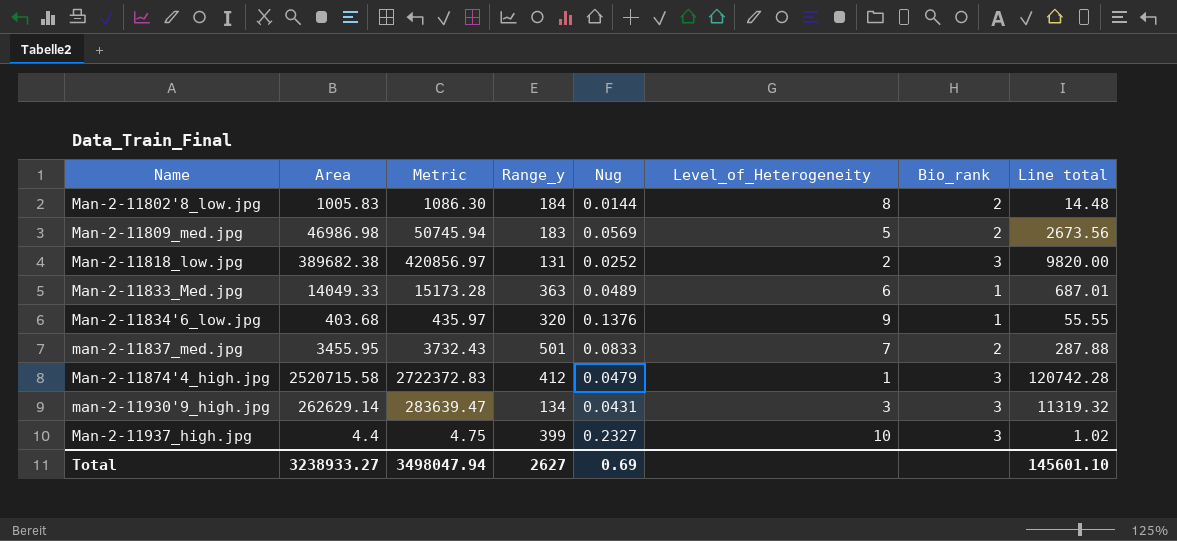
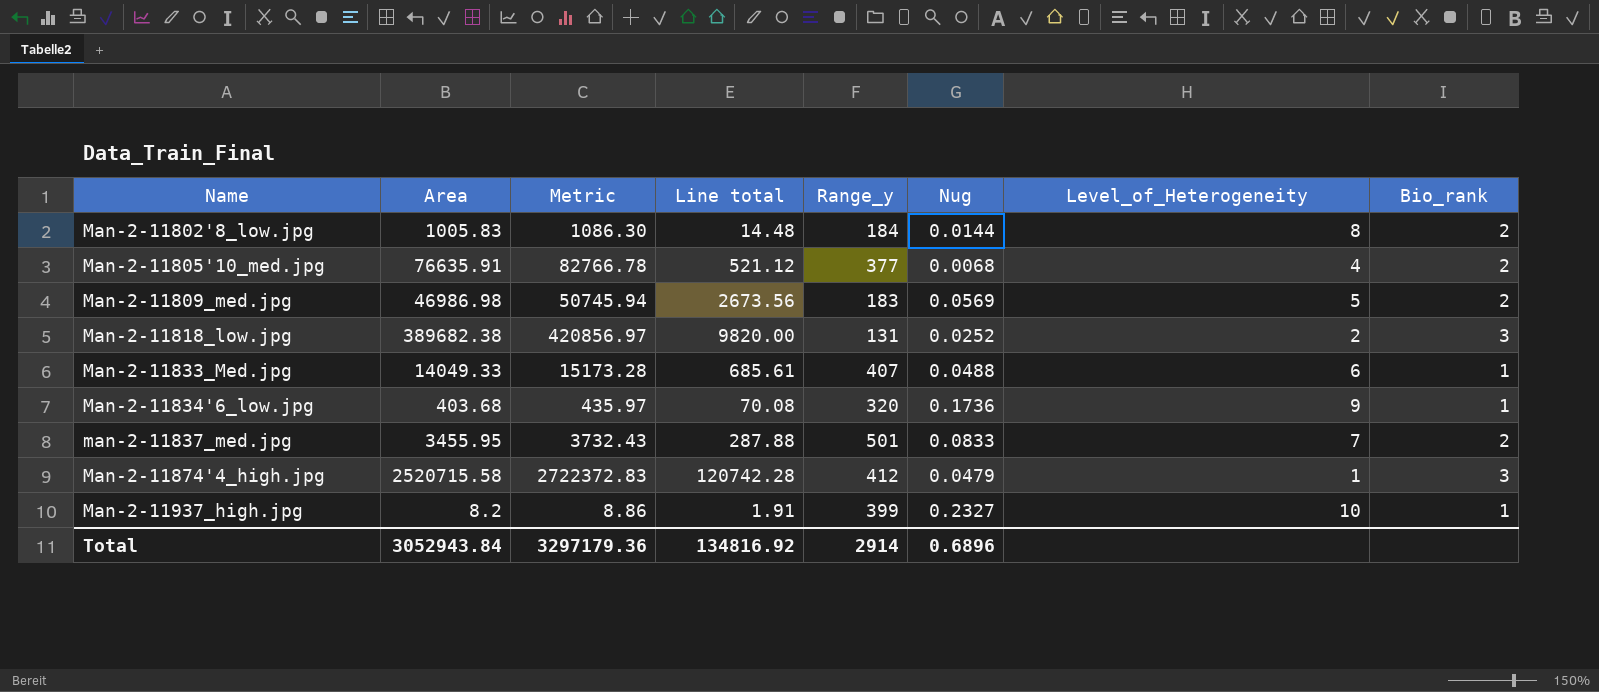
column Line total | position: 8 -> 4
row man-2-11930'9_high.jpg: 262629.14 | 283639.47 | 134 | 0.0431 | 3 | 3 | 11319.32 -> none
row Man-2-11805'10_med.jpg: none -> 76635.91 | 82766.78 | 521.12 | 377 | 0.0068 | 4 | 2
Man-2-11833_Med.jpg | Line total: 687.01 -> 685.61
Man-2-11833_Med.jpg | Range_y: 363 -> 407
Man-2-11833_Med.jpg | Nug: 0.0489 -> 0.0488
Man-2-11834'6_low.jpg | Line total: 55.55 -> 70.08
Man-2-11834'6_low.jpg | Nug: 0.1376 -> 0.1736
Man-2-11937_high.jpg | Area: 4.4 -> 8.2
Man-2-11937_high.jpg | Metric: 4.75 -> 8.86
Man-2-11937_high.jpg | Line total: 1.02 -> 1.91
Man-2-11937_high.jpg | Bio_rank: 3 -> 1
Total | Area: 3238933.27 -> 3052943.84
Total | Metric: 3498047.94 -> 3297179.36
Total | Line total: 145601.10 -> 134816.92
Total | Range_y: 2627 -> 2914
Total | Nug: 0.69 -> 0.6896

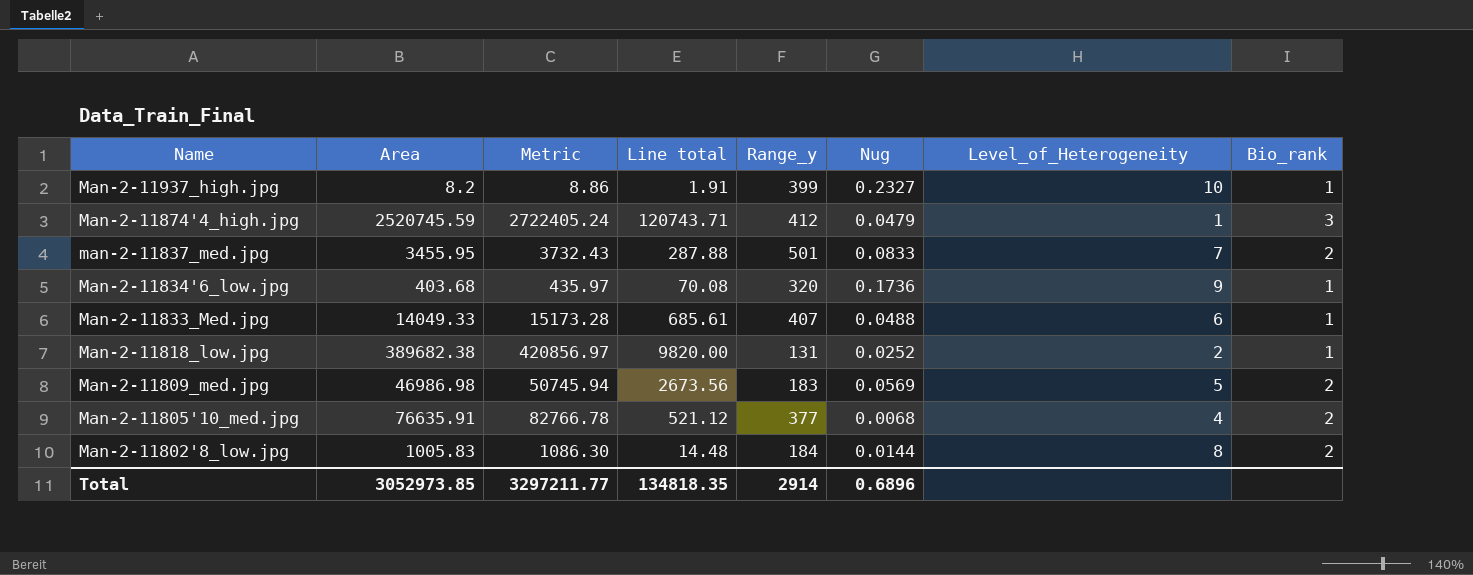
row order: Name ascending -> Name descending
Man-2-11874'4_high.jpg | Area: 2520715.58 -> 2520745.59
Man-2-11874'4_high.jpg | Metric: 2722372.83 -> 2722405.24
Man-2-11874'4_high.jpg | Line total: 120742.28 -> 120743.71
Man-2-11818_low.jpg | Bio_rank: 3 -> 1
Total | Area: 3052943.84 -> 3052973.85
Total | Metric: 3297179.36 -> 3297211.77
Total | Line total: 134816.92 -> 134818.35

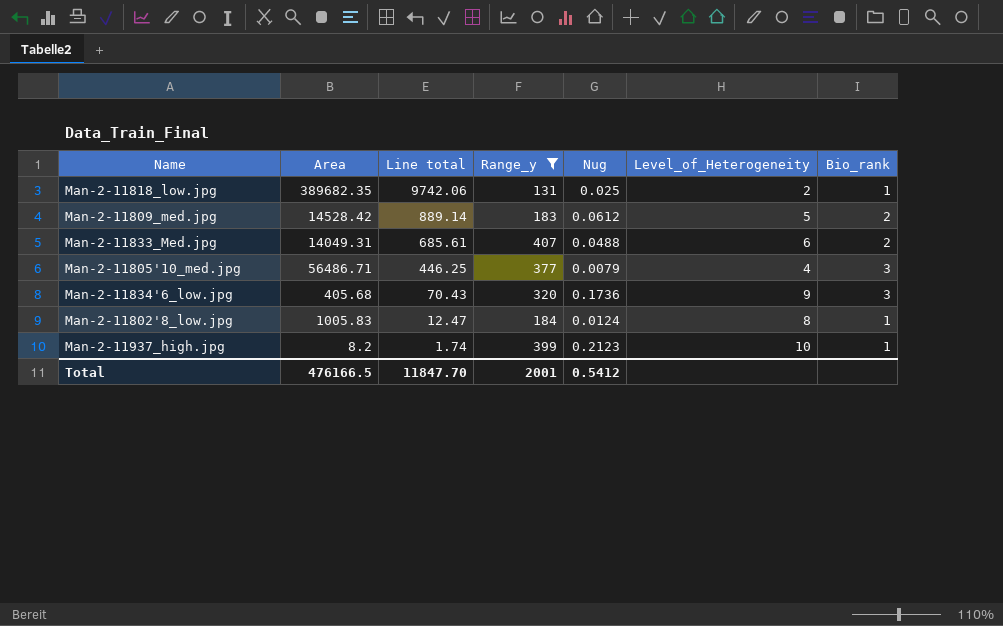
filter: none -> Range_y <= 407
row order: Name descending -> Line total descending
column Metric | formula: [Area] * 1.08 -> none
Man-2-11818_low.jpg | Area: 389682.38 -> 389682.35
Man-2-11818_low.jpg | Line total: 9820.00 -> 9742.06
Man-2-11818_low.jpg | Nug: 0.0252 -> 0.025
Man-2-11809_med.jpg | Area: 46986.98 -> 14528.42
Man-2-11809_med.jpg | Line total: 2673.56 -> 889.14
Man-2-11809_med.jpg | Nug: 0.0569 -> 0.0612
Man-2-11833_Med.jpg | Area: 14049.33 -> 14049.31
Man-2-11833_Med.jpg | Bio_rank: 1 -> 2
Man-2-11805'10_med.jpg | Area: 76635.91 -> 56486.71
Man-2-11805'10_med.jpg | Line total: 521.12 -> 446.25
Man-2-11805'10_med.jpg | Nug: 0.0068 -> 0.0079
Man-2-11805'10_med.jpg | Bio_rank: 2 -> 3
Man-2-11834'6_low.jpg | Area: 403.68 -> 405.68
Man-2-11834'6_low.jpg | Line total: 70.08 -> 70.43
Man-2-11834'6_low.jpg | Bio_rank: 1 -> 3
Man-2-11802'8_low.jpg | Line total: 14.48 -> 12.47
Man-2-11802'8_low.jpg | Nug: 0.0144 -> 0.0124
Man-2-11802'8_low.jpg | Bio_rank: 2 -> 1
Man-2-11937_high.jpg | Line total: 1.91 -> 1.74
Man-2-11937_high.jpg | Nug: 0.2327 -> 0.2123
Total | Area: 3052973.85 -> 476166.5
Total | Line total: 134818.35 -> 11847.70
Total | Range_y: 2914 -> 2001
Total | Nug: 0.6896 -> 0.5412

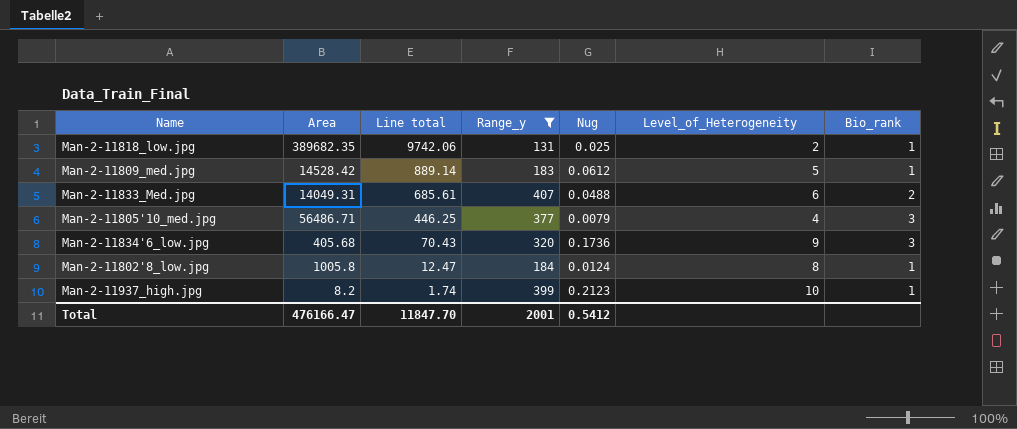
Man-2-11809_med.jpg | Bio_rank: 2 -> 1
Man-2-11802'8_low.jpg | Area: 1005.83 -> 1005.8
Total | Area: 476166.5 -> 476166.47

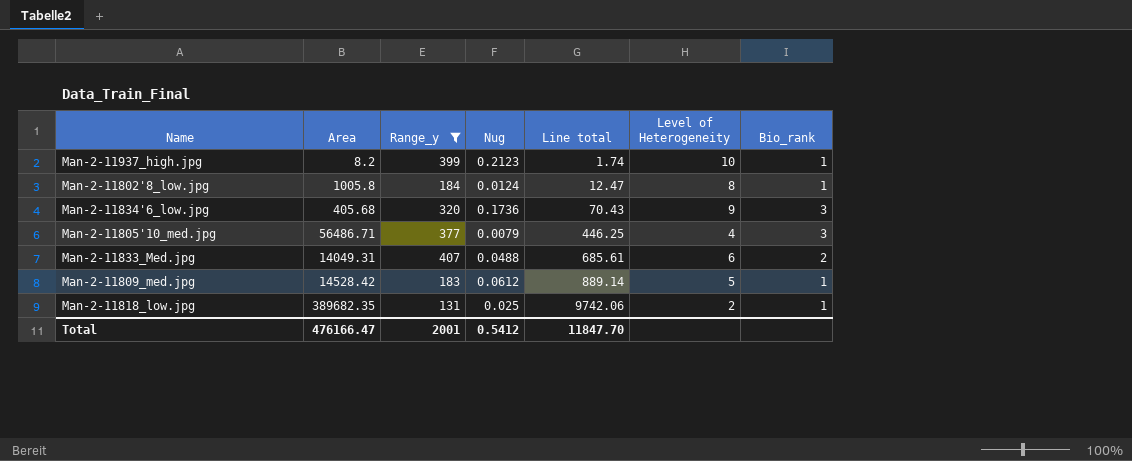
row order: Line total descending -> Line total ascending
column Line total | position: 3 -> 5
column name: Level_of_Heterogeneity -> Level of Heterogeneity

